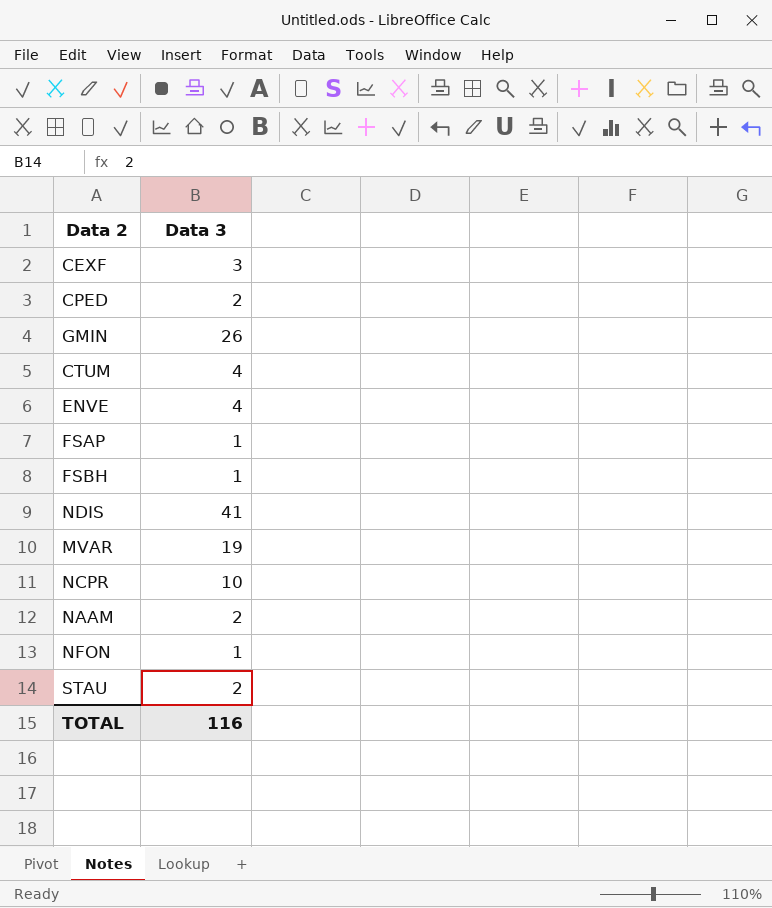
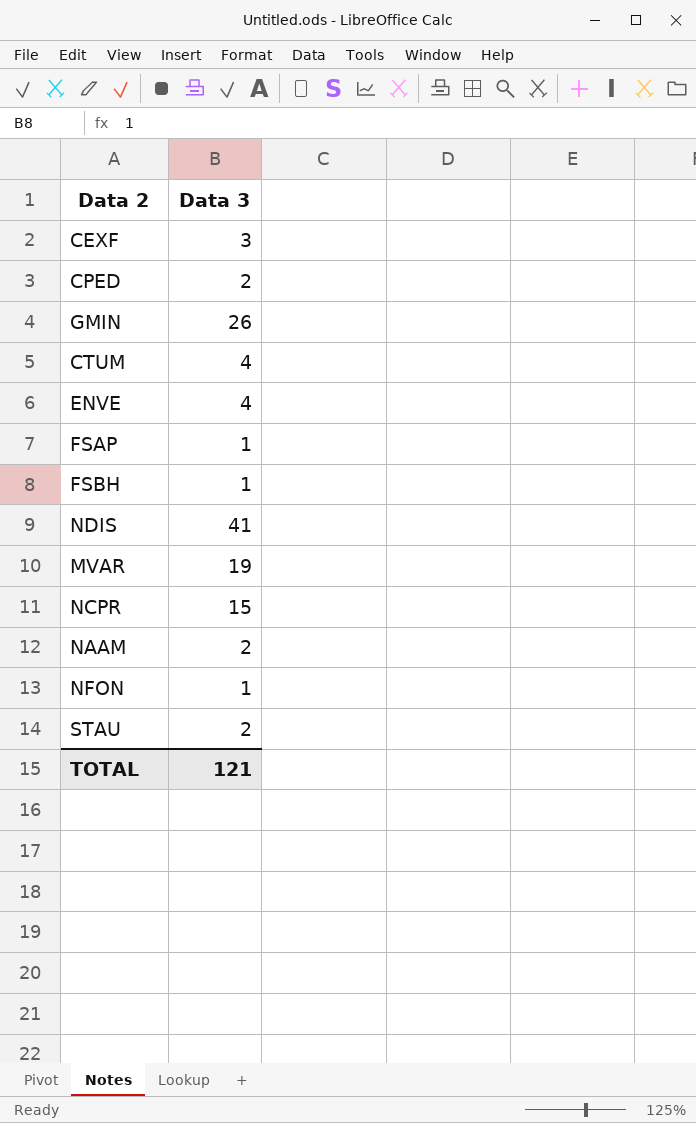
NCPR | Data 3: 10 -> 15
TOTAL | Data 3: 116 -> 121

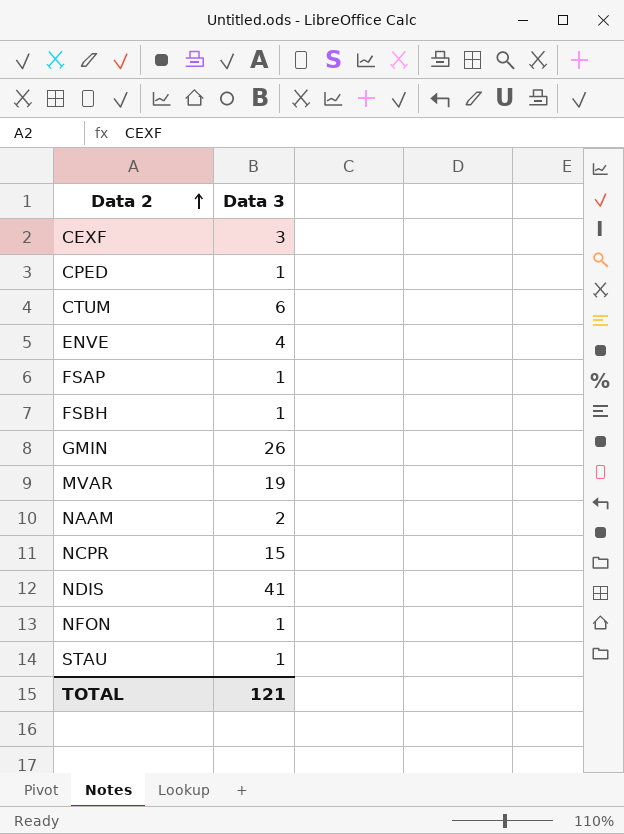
row order: none -> Data 2 ascending
CPED | Data 3: 2 -> 1
CTUM | Data 3: 4 -> 6
STAU | Data 3: 2 -> 1

